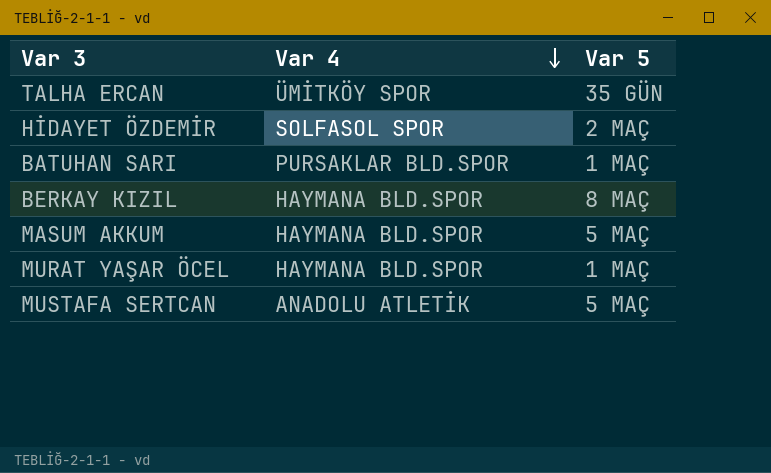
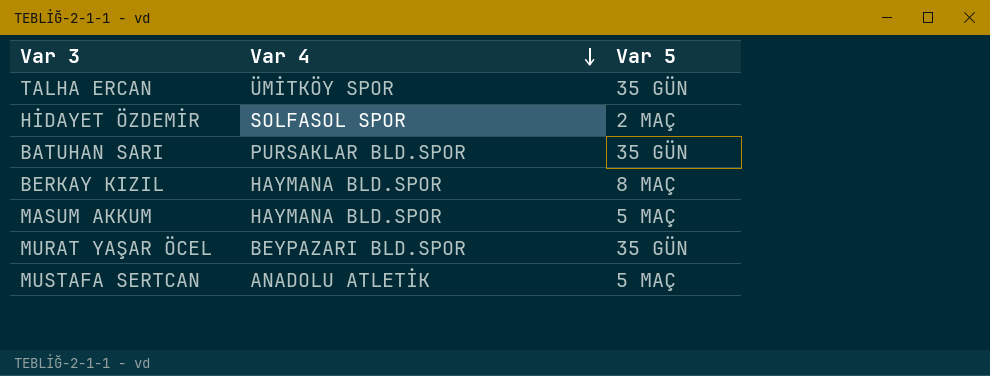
BATUHAN SARI | Var 5: 1 MAÇ -> 35 GÜN
MURAT YAŞAR ÖCEL | Var 4: HAYMANA BLD.SPOR -> BEYPAZARI BLD.SPOR
MURAT YAŞAR ÖCEL | Var 5: 1 MAÇ -> 35 GÜN

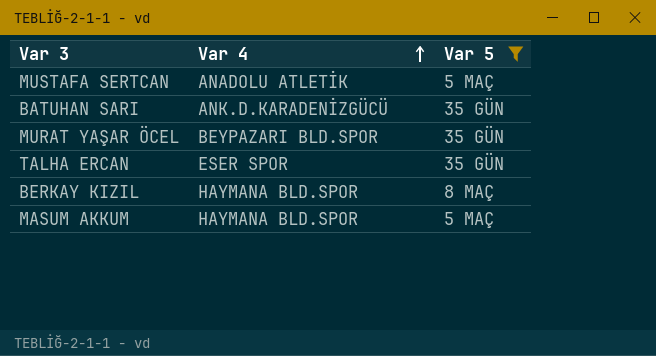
filter: none -> Var 5 != 2 MAÇ
row order: Var 4 descending -> Var 4 ascending
BATUHAN SARI | Var 4: PURSAKLAR BLD.SPOR -> ANK.D.KARADENİZGÜCÜ
TALHA ERCAN | Var 4: ÜMİTKÖY SPOR -> ESER SPOR

